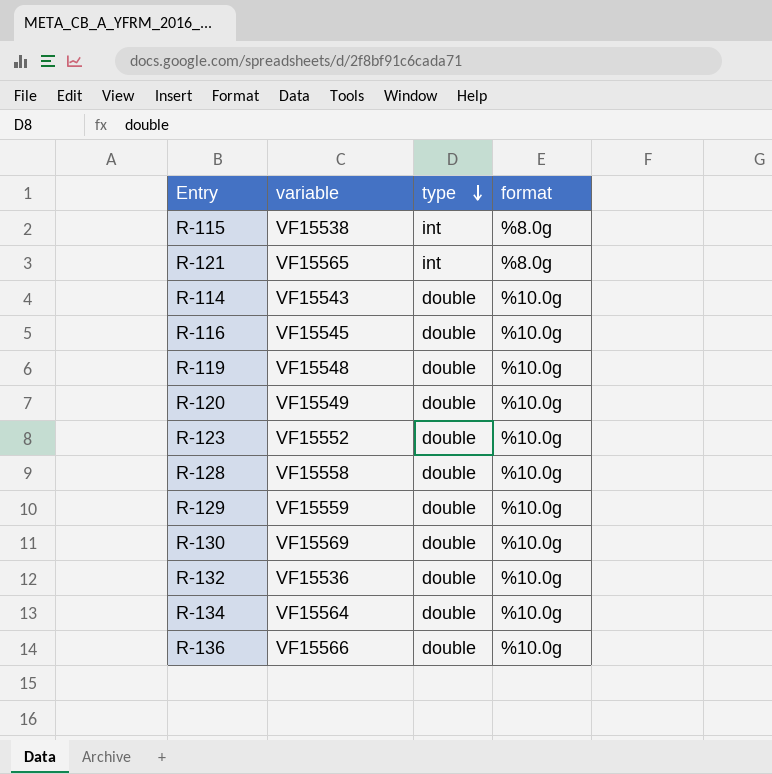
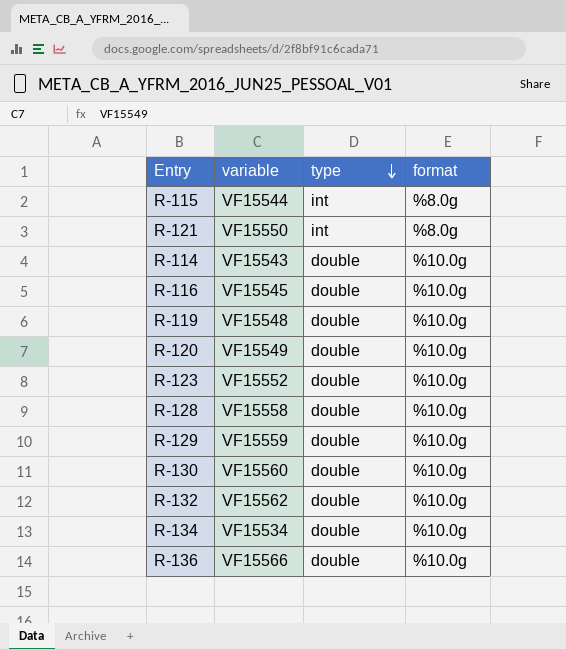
R-115 | variable: VF15538 -> VF15544
R-121 | variable: VF15565 -> VF15550
R-130 | variable: VF15569 -> VF15560
R-132 | variable: VF15536 -> VF15562
R-134 | variable: VF15564 -> VF15534

